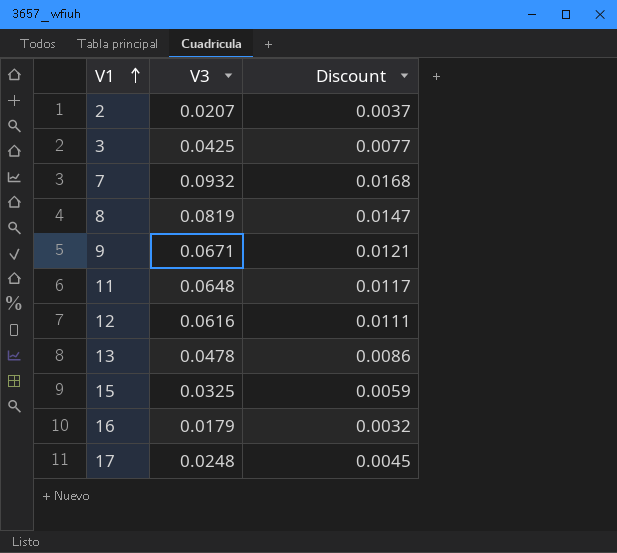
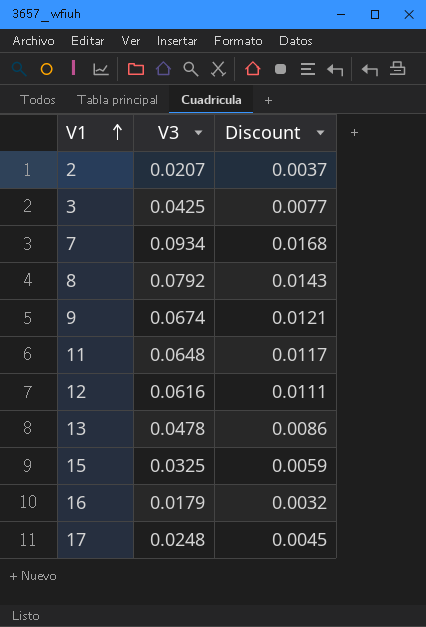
7 | V3: 0.0932 -> 0.0934
8 | V3: 0.0819 -> 0.0792
8 | Discount: 0.0147 -> 0.0143
9 | V3: 0.0671 -> 0.0674

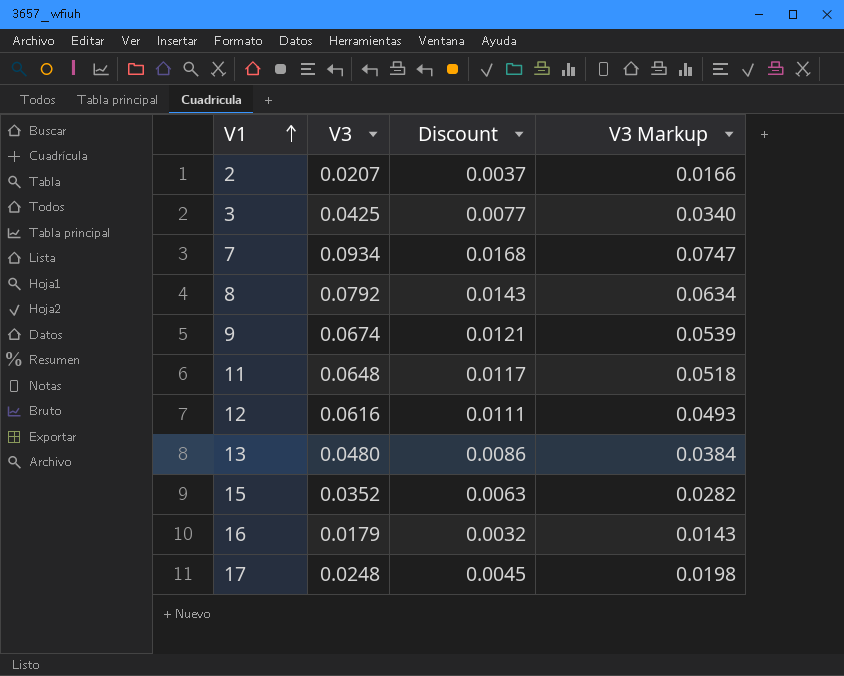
column V3 Markup | formula: none -> [V3] * 0.8
13 | V3: 0.0478 -> 0.0480
15 | V3: 0.0325 -> 0.0352
15 | Discount: 0.0059 -> 0.0063

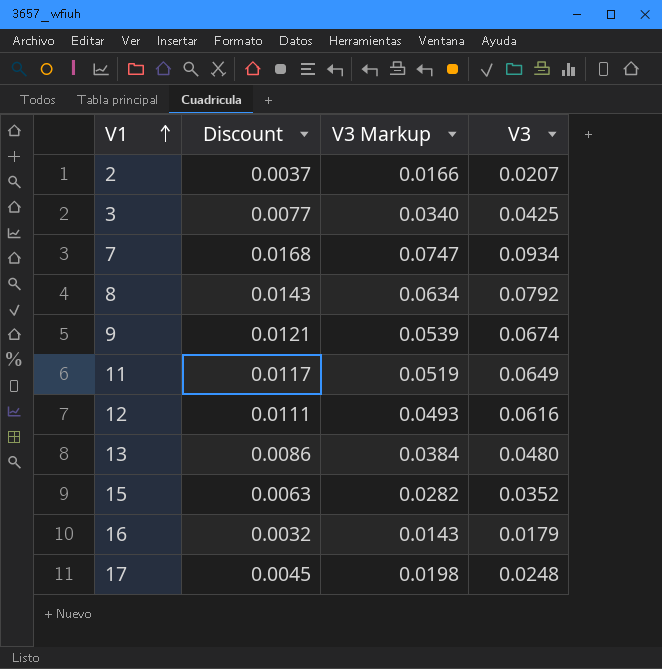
column V3 | position: 2 -> 4
11 | V3 Markup: 0.0518 -> 0.0519
11 | V3: 0.0648 -> 0.0649

